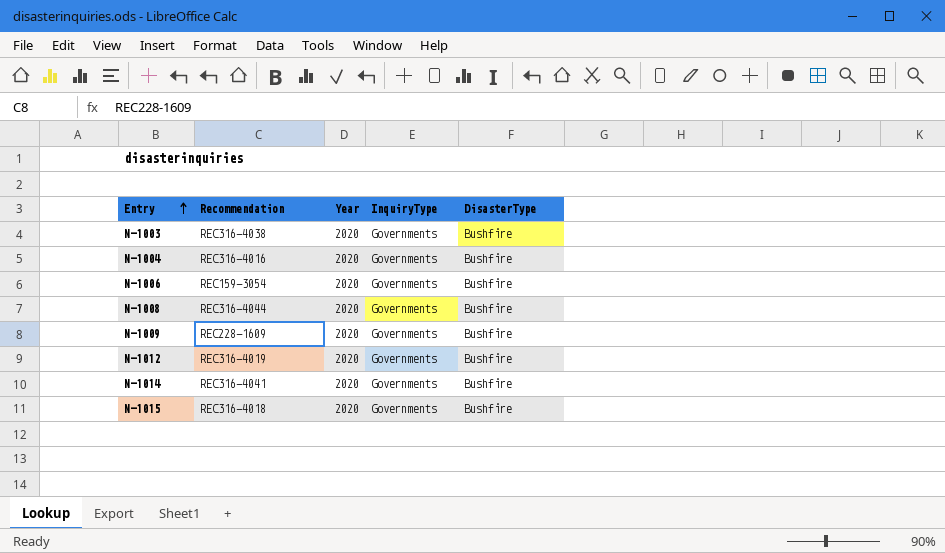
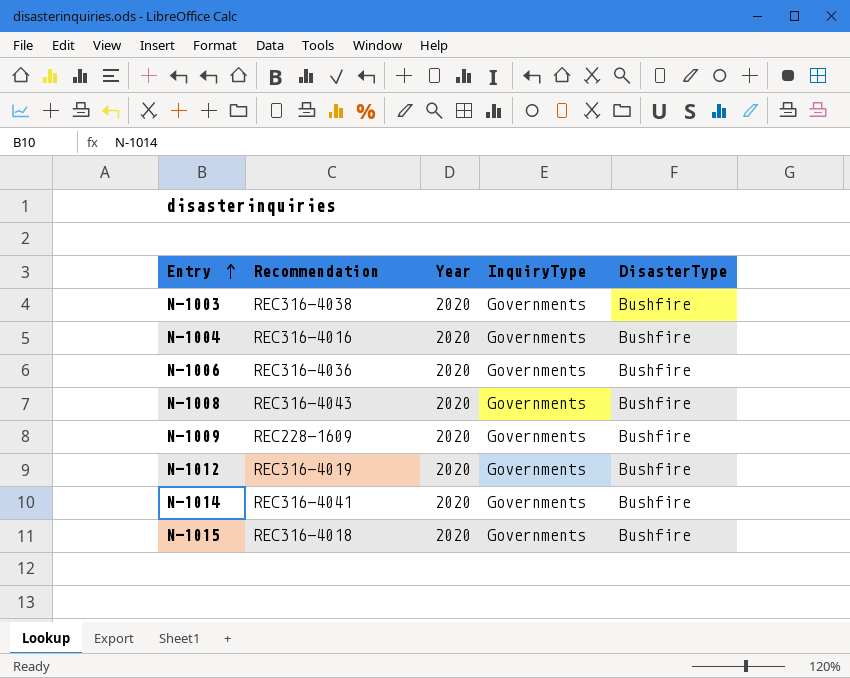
N-1006 | Recommendation: REC159-3054 -> REC316-4036
N-1008 | Recommendation: REC316-4044 -> REC316-4043

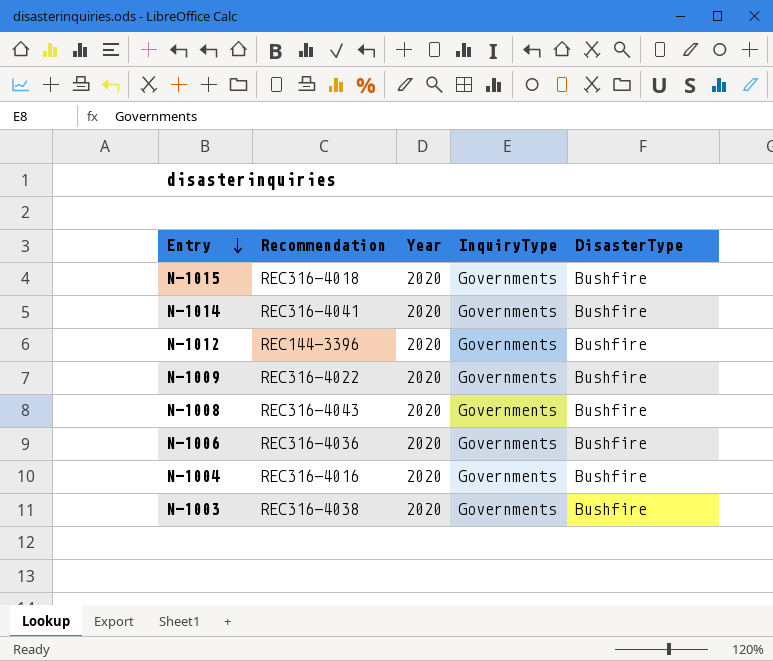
row order: Entry ascending -> Entry descending
N-1012 | Recommendation: REC316-4019 -> REC144-3396
N-1009 | Recommendation: REC228-1609 -> REC316-4022

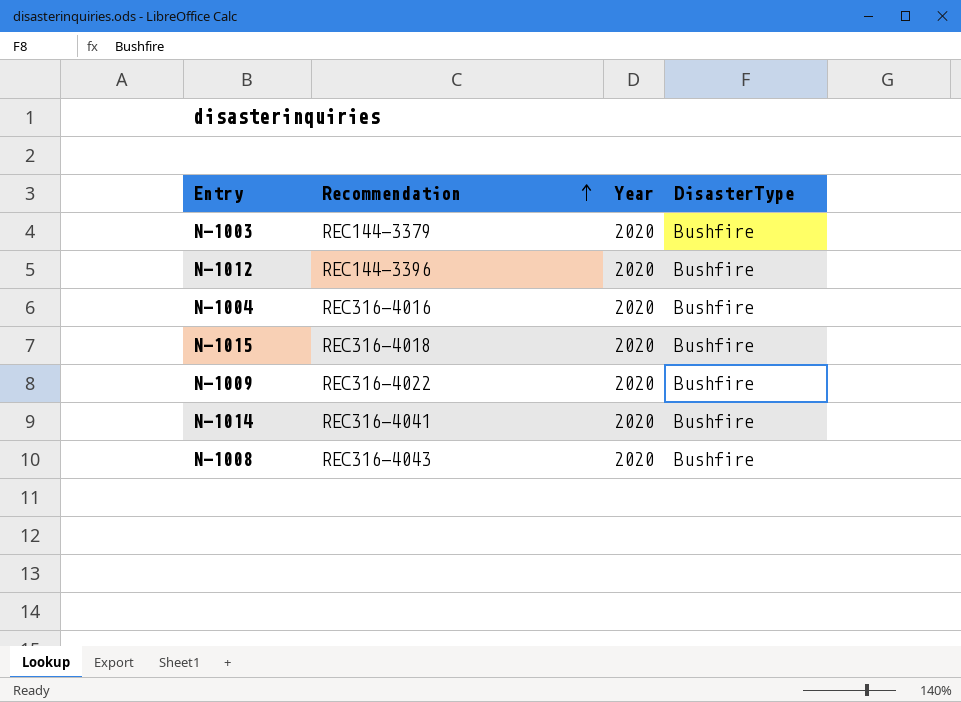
row order: Entry descending -> Recommendation ascending
column InquiryType | position: 4 -> none
row N-1006: REC316-4036 | 2020 | Governments | Bushfire -> none
N-1003 | Recommendation: REC316-4038 -> REC144-3379

